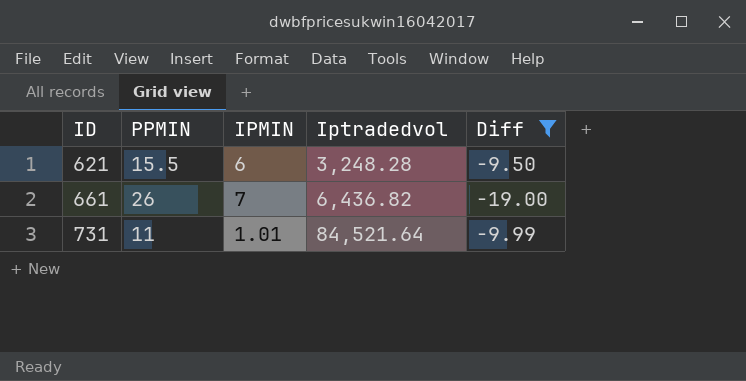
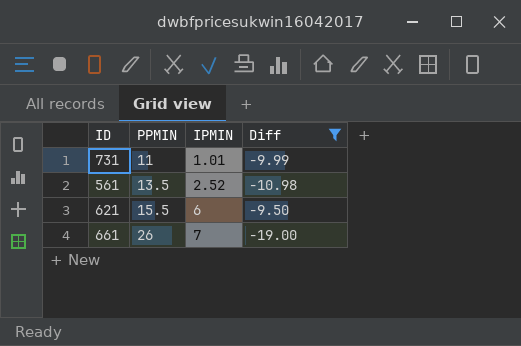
row order: ID ascending -> PPMIN ascending
column Iptradedvol | position: 4 -> none
row 561: none -> 13.5 | 2.52 | -10.98

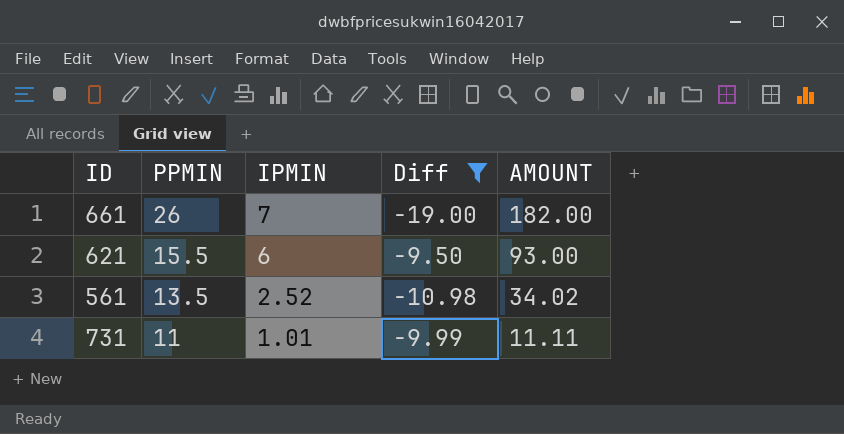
row order: PPMIN ascending -> PPMIN descending
column AMOUNT | formula: none -> [PPMIN] * [IPMIN]

